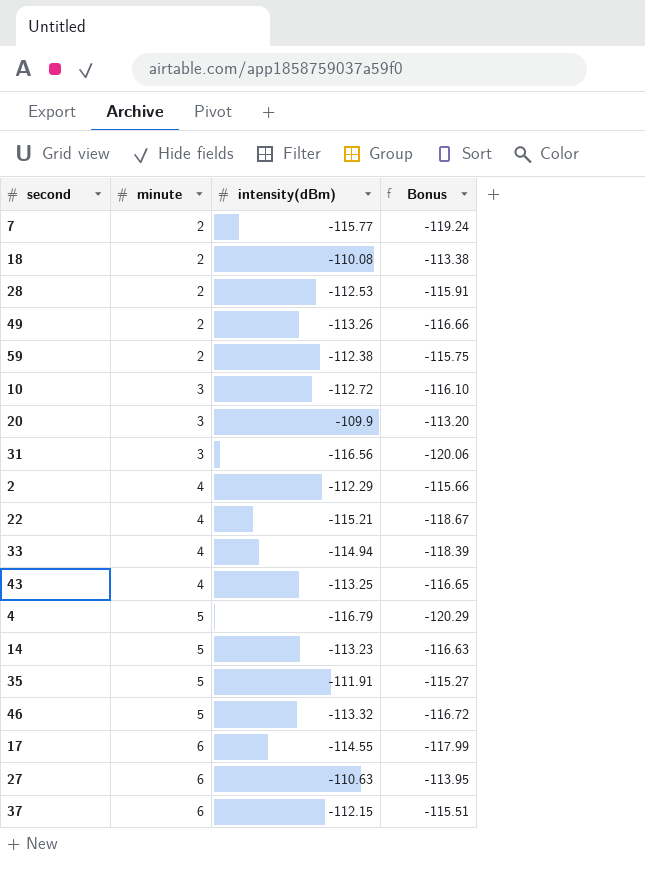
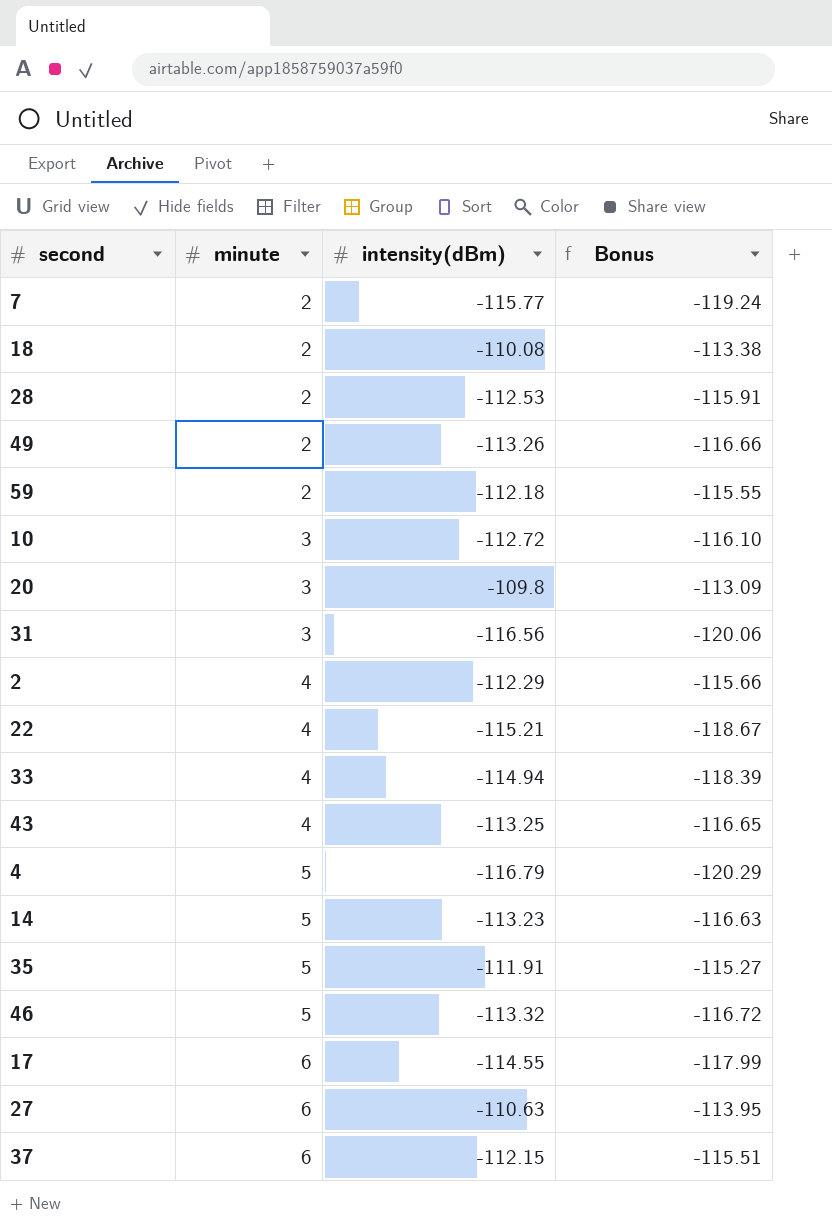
59 | intensity(dBm): -112.38 -> -112.18
59 | Bonus: -115.75 -> -115.55
20 | intensity(dBm): -109.9 -> -109.8
20 | Bonus: -113.20 -> -113.09

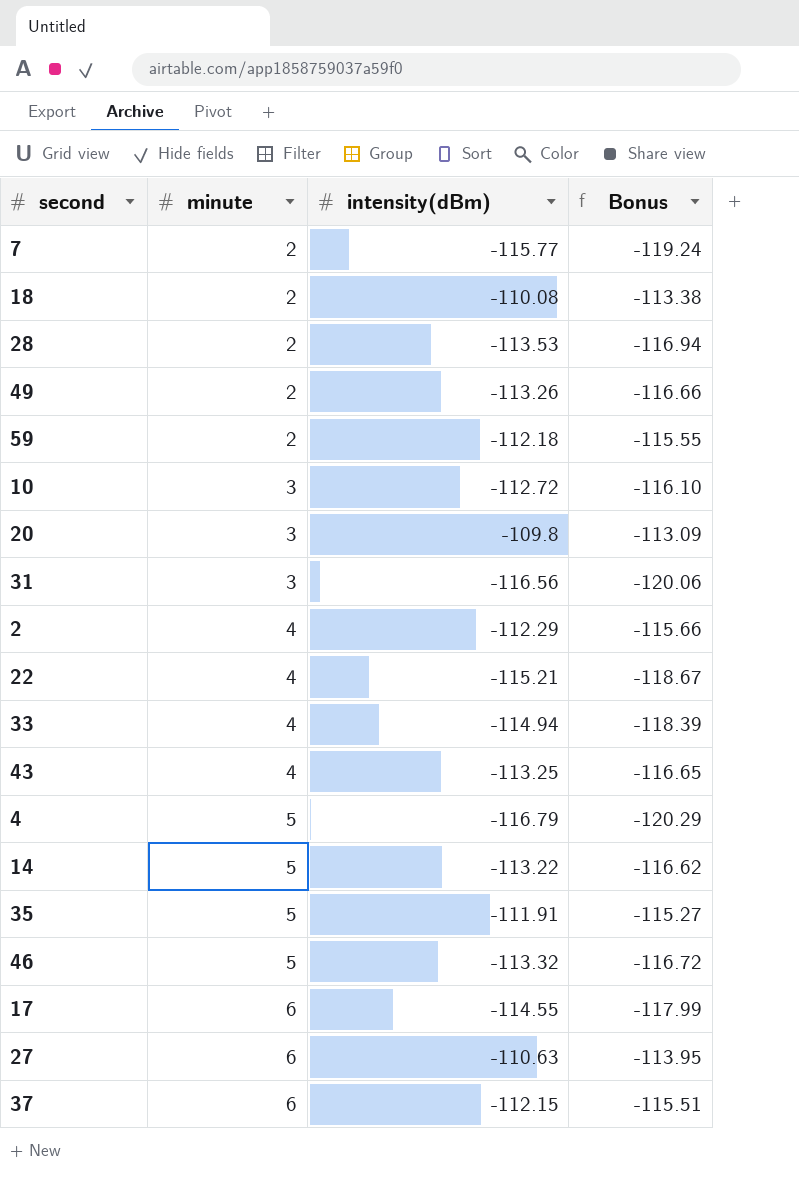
28 | intensity(dBm): -112.53 -> -113.53
28 | Bonus: -115.91 -> -116.94
14 | intensity(dBm): -113.23 -> -113.22
14 | Bonus: -116.63 -> -116.62

